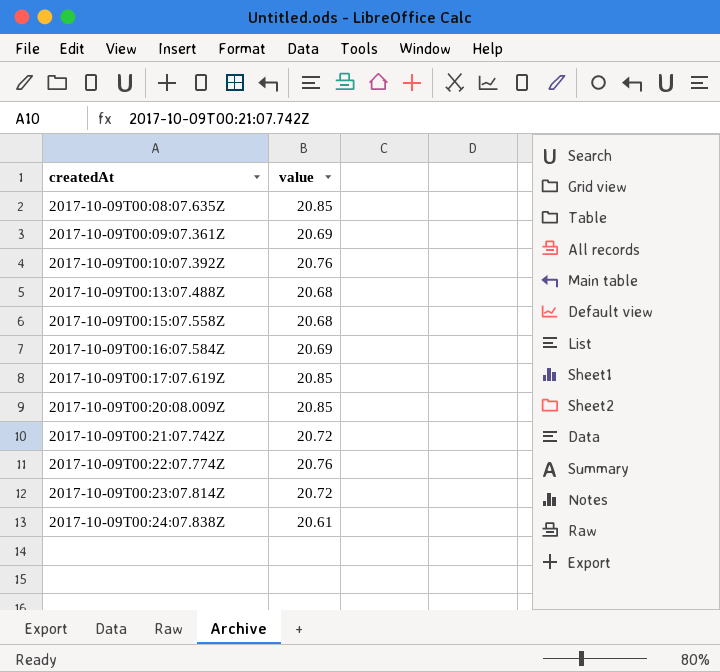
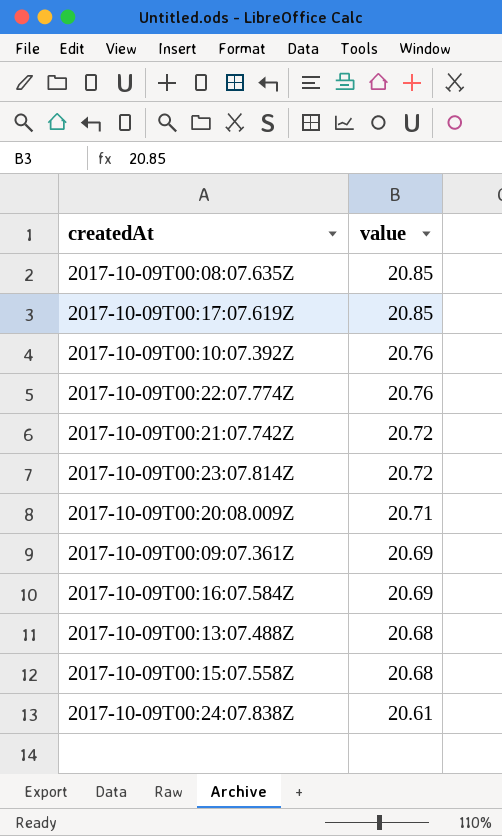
row order: createdAt ascending -> value descending
2017-10-09T00:20:08.009Z | value: 20.85 -> 20.71

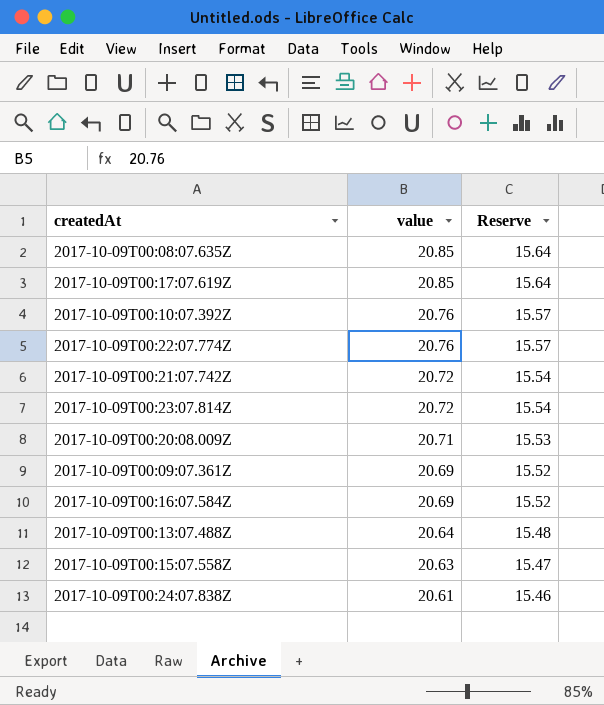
column Reserve | formula: none -> [value] * 0.75
2017-10-09T00:13:07.488Z | value: 20.68 -> 20.64
2017-10-09T00:15:07.558Z | value: 20.68 -> 20.63

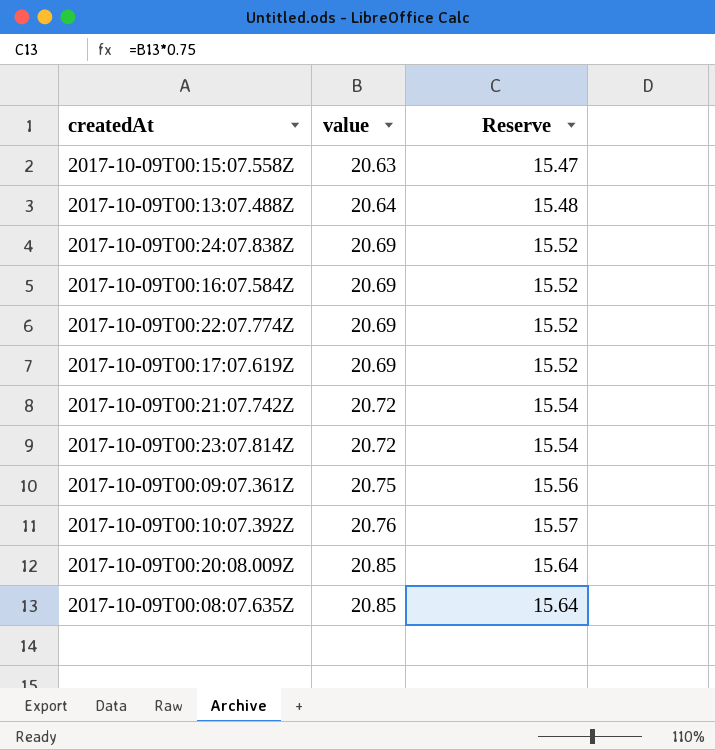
row order: value descending -> value ascending
2017-10-09T00:24:07.838Z | value: 20.61 -> 20.69
2017-10-09T00:24:07.838Z | Reserve: 15.46 -> 15.52
2017-10-09T00:22:07.774Z | value: 20.76 -> 20.69
2017-10-09T00:22:07.774Z | Reserve: 15.57 -> 15.52
2017-10-09T00:17:07.619Z | value: 20.85 -> 20.69
2017-10-09T00:17:07.619Z | Reserve: 15.64 -> 15.52
2017-10-09T00:09:07.361Z | value: 20.69 -> 20.75
2017-10-09T00:09:07.361Z | Reserve: 15.52 -> 15.56
2017-10-09T00:20:08.009Z | value: 20.71 -> 20.85
2017-10-09T00:20:08.009Z | Reserve: 15.53 -> 15.64

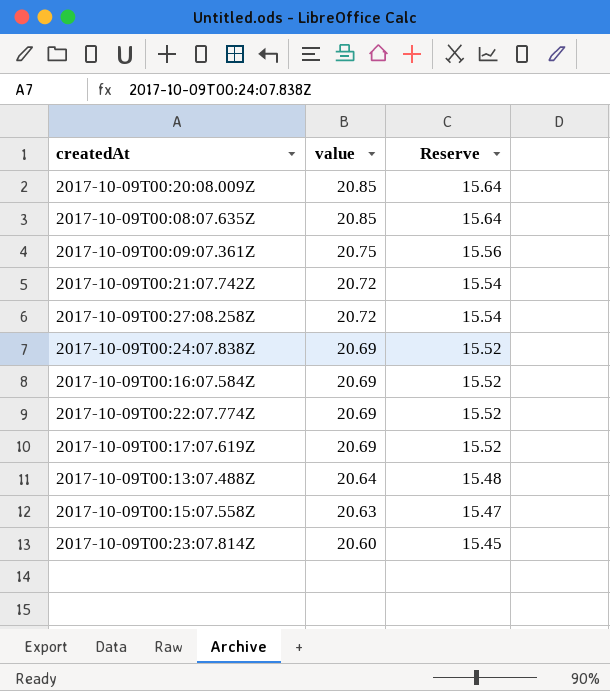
row order: value ascending -> value descending
row 2017-10-09T00:10:07.392Z: 20.76 | 15.57 -> none
row 2017-10-09T00:27:08.258Z: none -> 20.72 | 15.54
2017-10-09T00:23:07.814Z | value: 20.72 -> 20.60
2017-10-09T00:23:07.814Z | Reserve: 15.54 -> 15.45

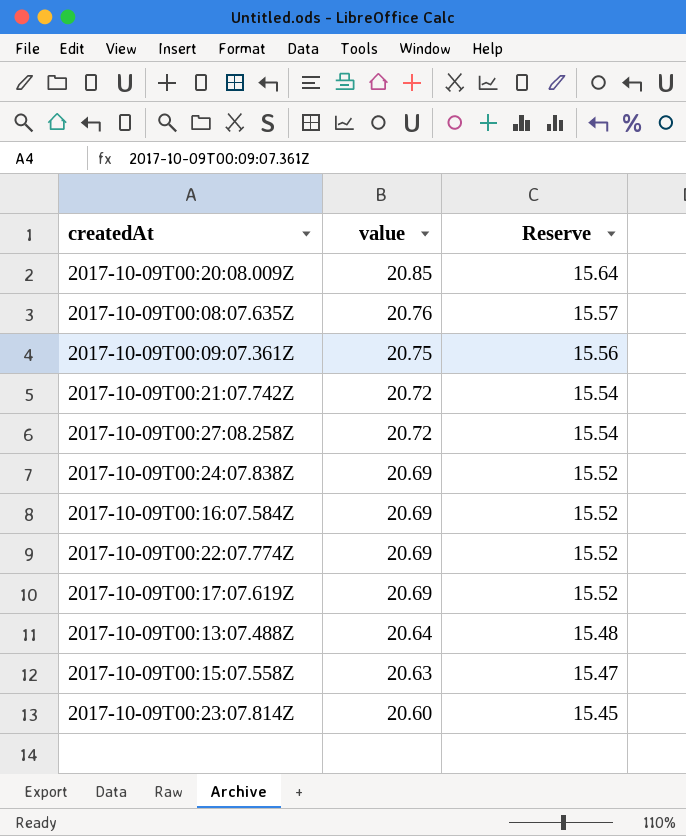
2017-10-09T00:08:07.635Z | value: 20.85 -> 20.76
2017-10-09T00:08:07.635Z | Reserve: 15.64 -> 15.57

